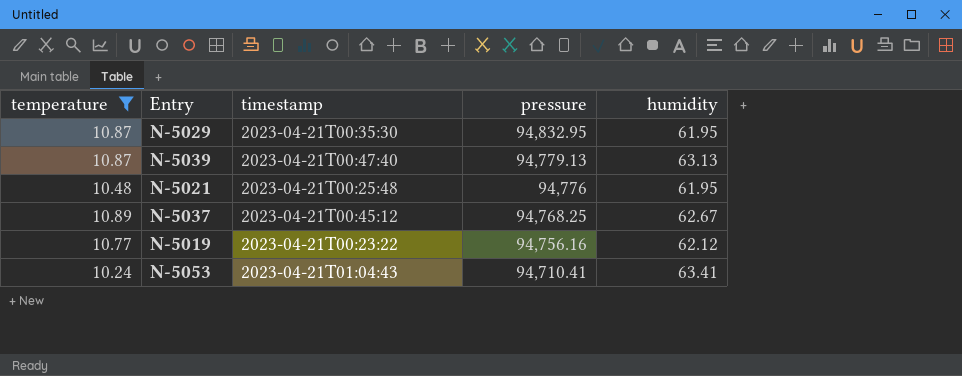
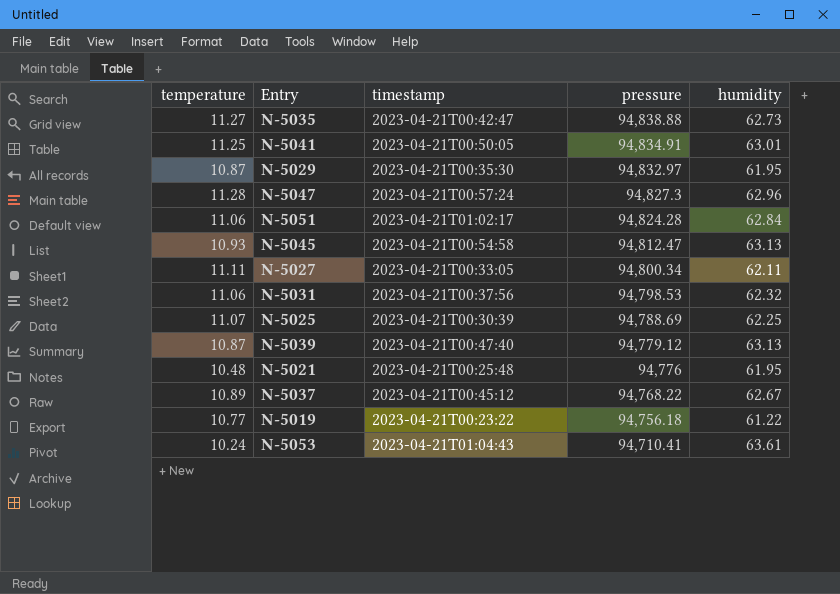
filter: temperature <= 10.89 -> none
N-5029 | pressure: 94,832.95 -> 94,832.97
N-5039 | pressure: 94,779.13 -> 94,779.12
N-5037 | pressure: 94,768.25 -> 94,768.22
N-5019 | pressure: 94,756.16 -> 94,756.18
N-5019 | humidity: 62.12 -> 61.22
N-5053 | humidity: 63.41 -> 63.61

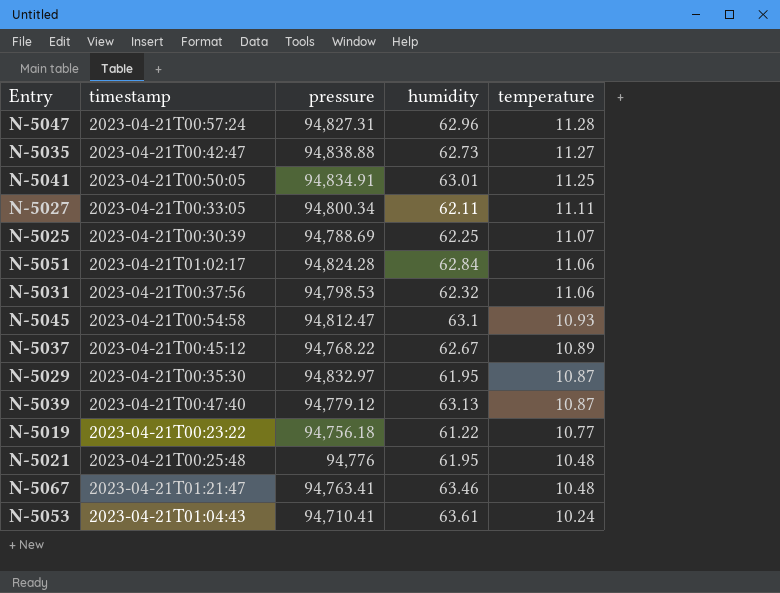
row order: pressure descending -> temperature descending
column temperature | position: 1 -> 5
N-5047 | pressure: 94,827.3 -> 94,827.31
N-5045 | humidity: 63.13 -> 63.1
row N-5067: none -> 2023-04-21T01:21:47 | 94,763.41 | 63.46 | 10.48

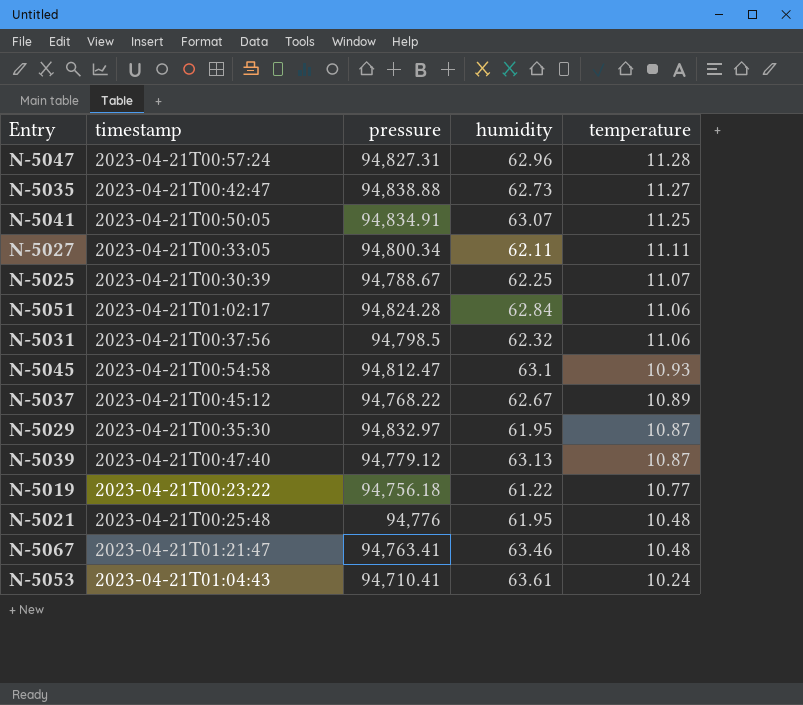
N-5041 | humidity: 63.01 -> 63.07
N-5025 | pressure: 94,788.69 -> 94,788.67
N-5031 | pressure: 94,798.53 -> 94,798.5

